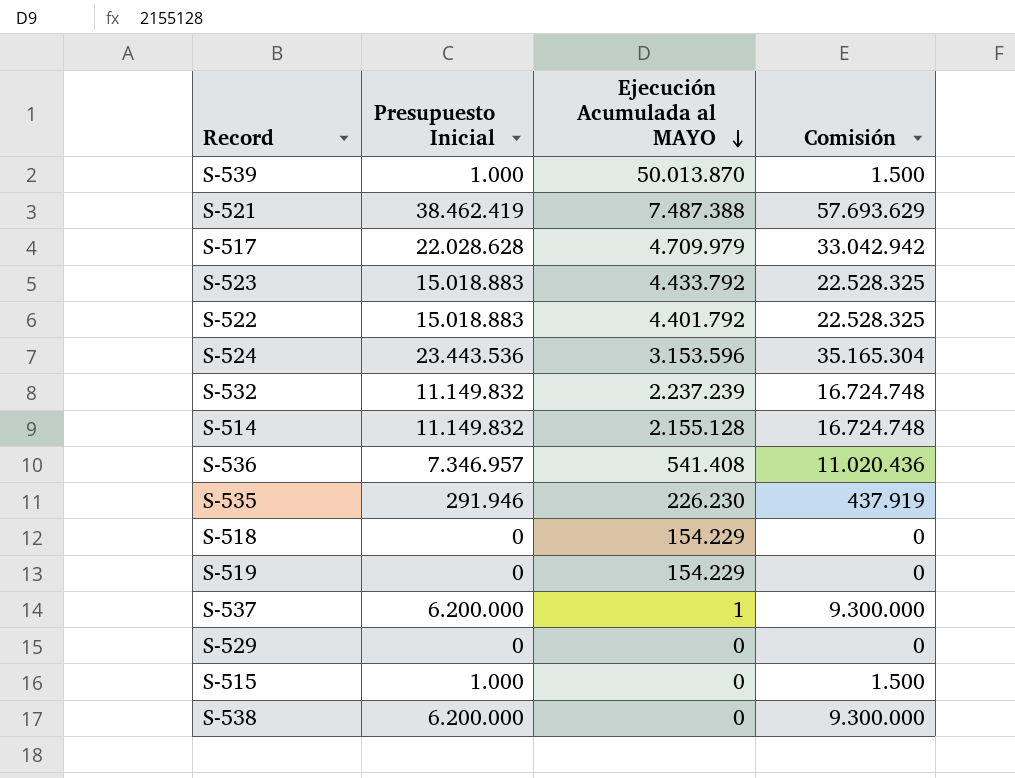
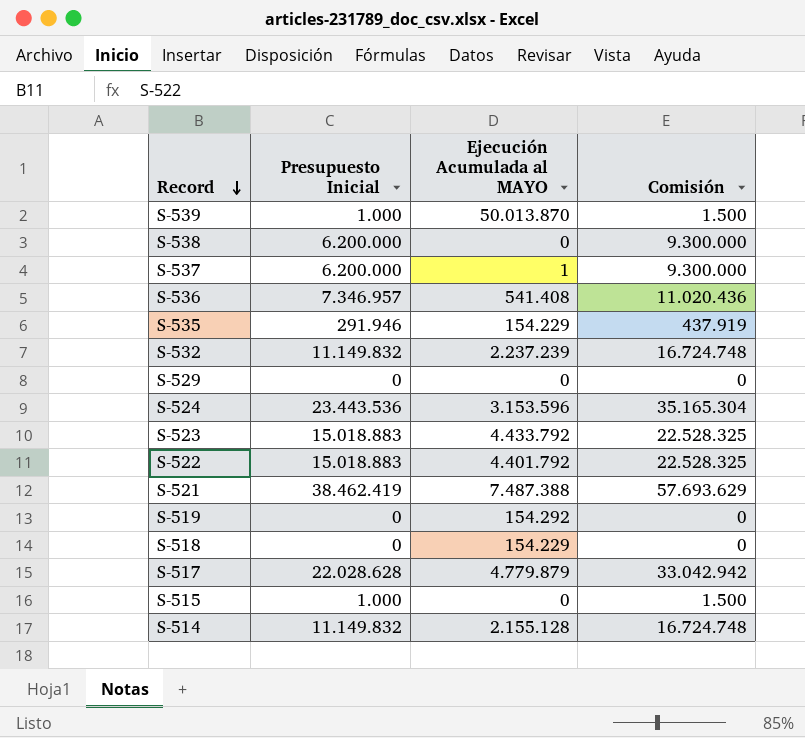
row order: Ejecución Acumulada al MAYO descending -> Record descending
S-535 | Ejecución Acumulada al MAYO: 226.230 -> 154.229
S-519 | Ejecución Acumulada al MAYO: 154.229 -> 154.292
S-517 | Ejecución Acumulada al MAYO: 4.709.979 -> 4.779.879

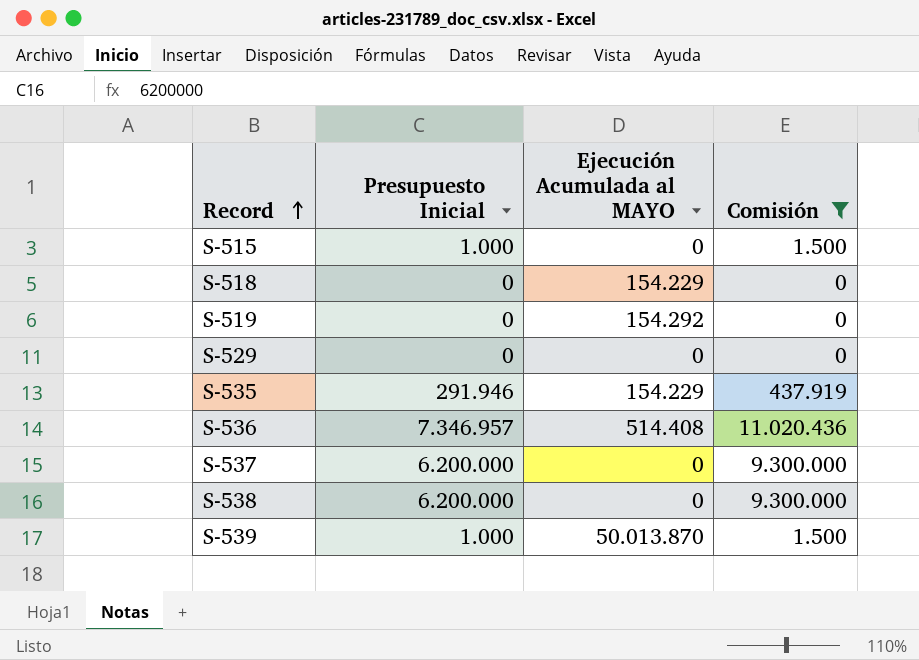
filter: none -> Comisión <= 11.020.436
row order: Record descending -> Record ascending
S-536 | Ejecución Acumulada al MAYO: 541.408 -> 514.408
S-537 | Ejecución Acumulada al MAYO: 1 -> 0

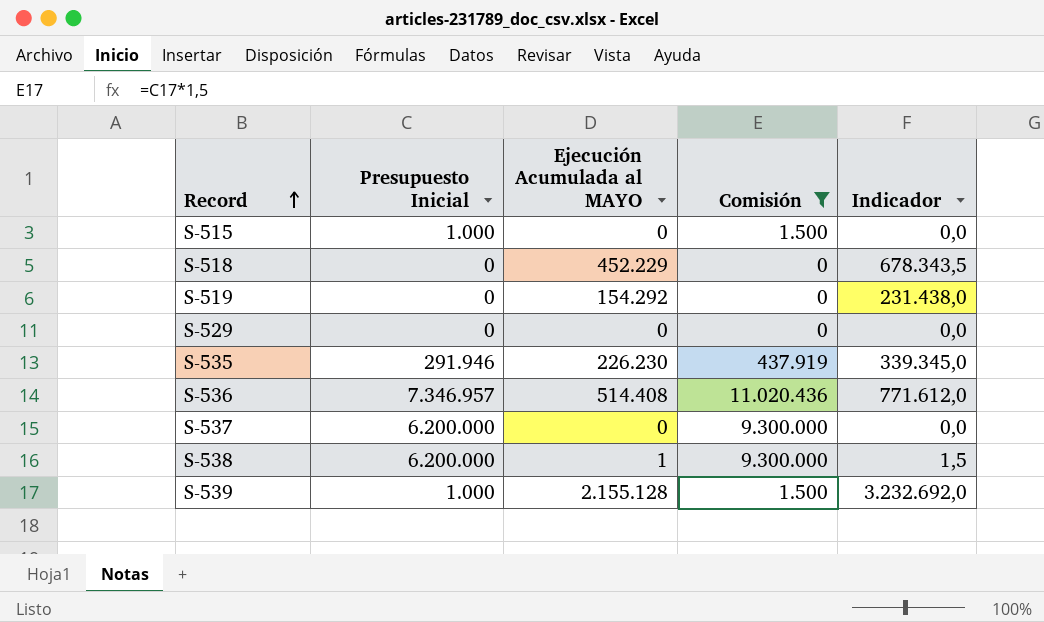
column Indicador | formula: none -> [Ejecución Acumulada al MAYO] * 1,5
S-518 | Ejecución Acumulada al MAYO: 154.229 -> 452.229
S-535 | Ejecución Acumulada al MAYO: 154.229 -> 226.230
S-538 | Ejecución Acumulada al MAYO: 0 -> 1
S-539 | Ejecución Acumulada al MAYO: 50.013.870 -> 2.155.128

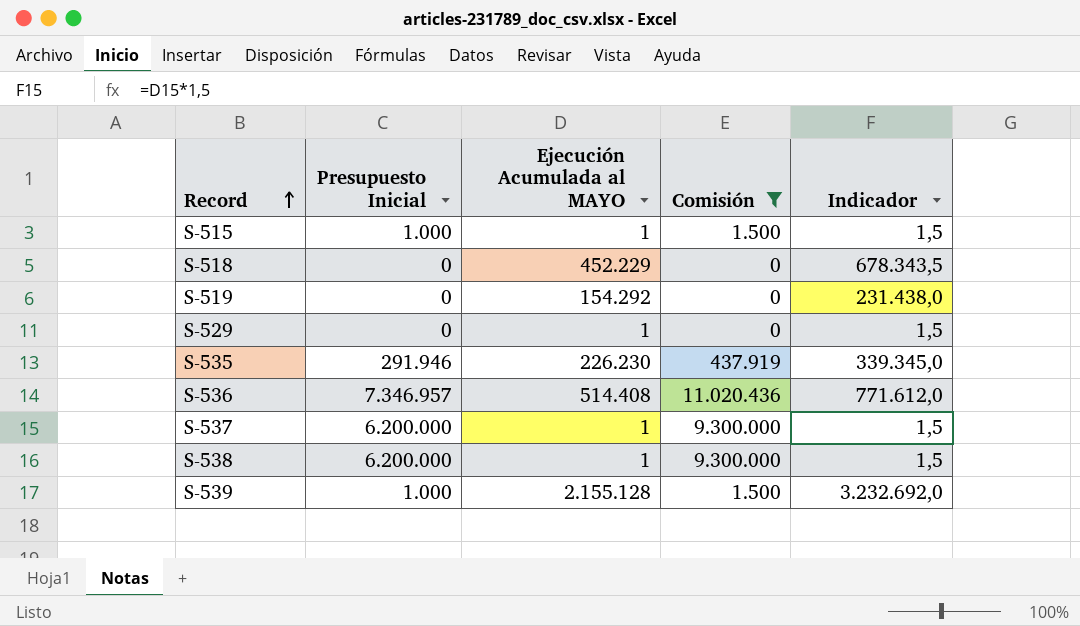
S-515 | Ejecución Acumulada al MAYO: 0 -> 1
S-515 | Indicador: 0,0 -> 1,5
S-529 | Ejecución Acumulada al MAYO: 0 -> 1
S-529 | Indicador: 0,0 -> 1,5
S-537 | Ejecución Acumulada al MAYO: 0 -> 1
S-537 | Indicador: 0,0 -> 1,5

